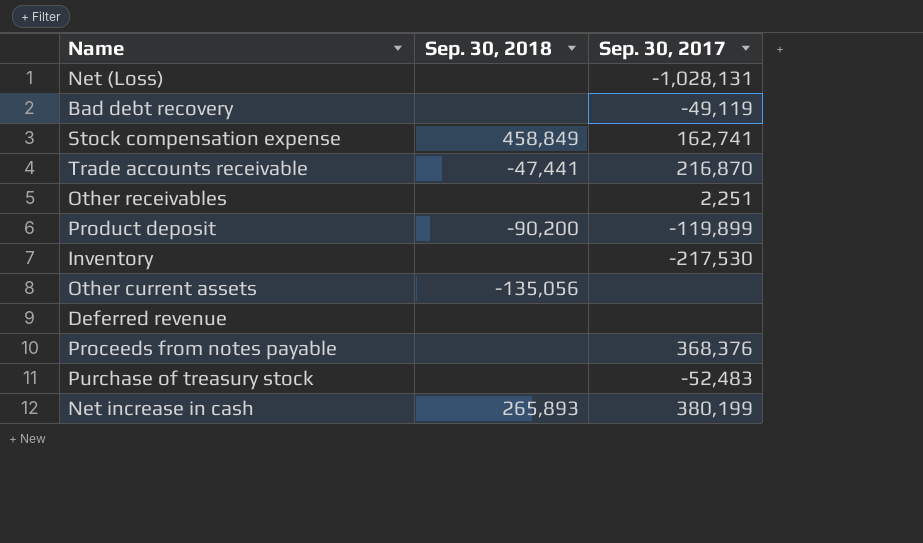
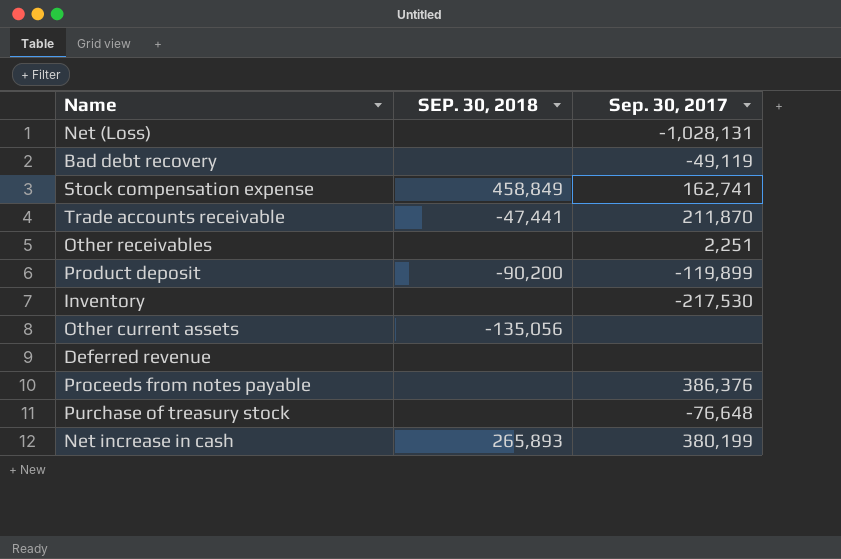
column name: Sep. 30, 2018 -> SEP. 30, 2018
Trade accounts receivable | Sep. 30, 2017: 216,870 -> 211,870
Proceeds from notes payable | Sep. 30, 2017: 368,376 -> 386,376
Purchase of treasury stock | Sep. 30, 2017: -52,483 -> -76,648

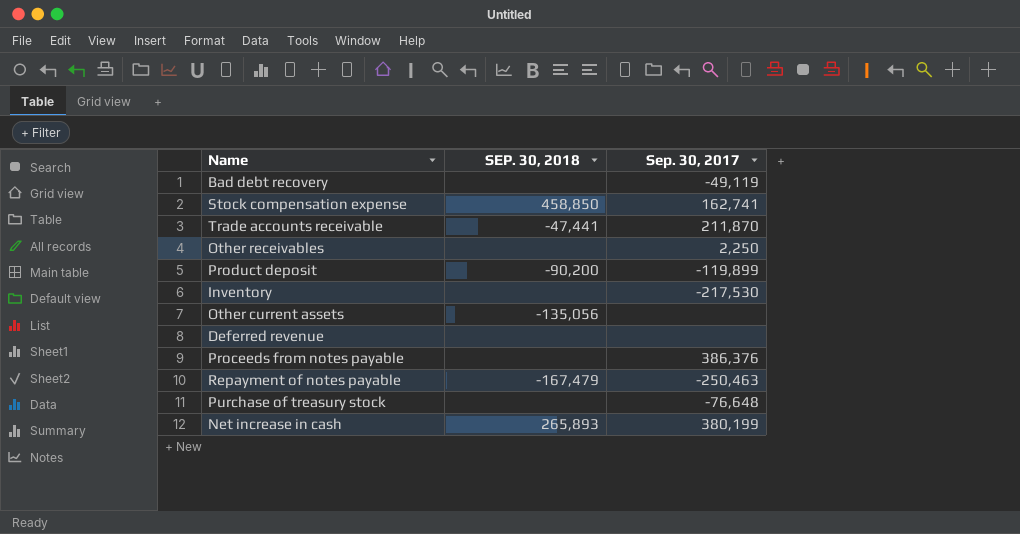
row Net (Loss): none | -1,028,131 -> none
Stock compensation expense | SEP. 30, 2018: 458,849 -> 458,850
Other receivables | Sep. 30, 2017: 2,251 -> 2,250
row Repayment of notes payable: none -> -167,479 | -250,463

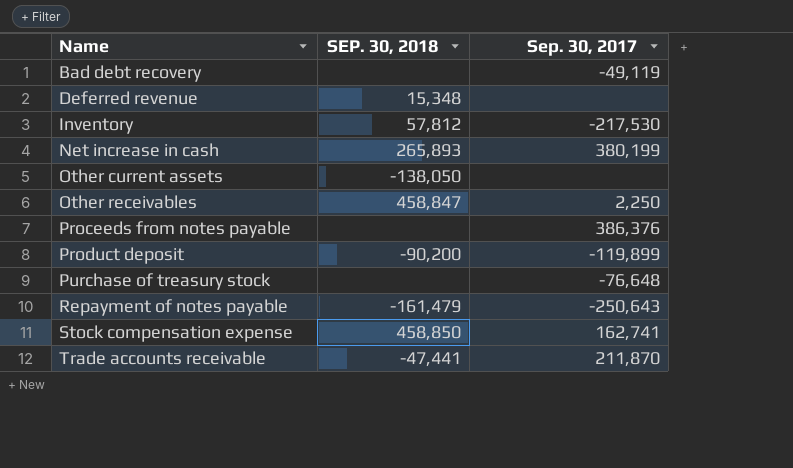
row order: none -> Name ascending
Deferred revenue | SEP. 30, 2018: none -> 15,348
Inventory | SEP. 30, 2018: none -> 57,812
Other current assets | SEP. 30, 2018: -135,056 -> -138,050
Other receivables | SEP. 30, 2018: none -> 458,847
Repayment of notes payable | SEP. 30, 2018: -167,479 -> -161,479
Repayment of notes payable | Sep. 30, 2017: -250,463 -> -250,643

